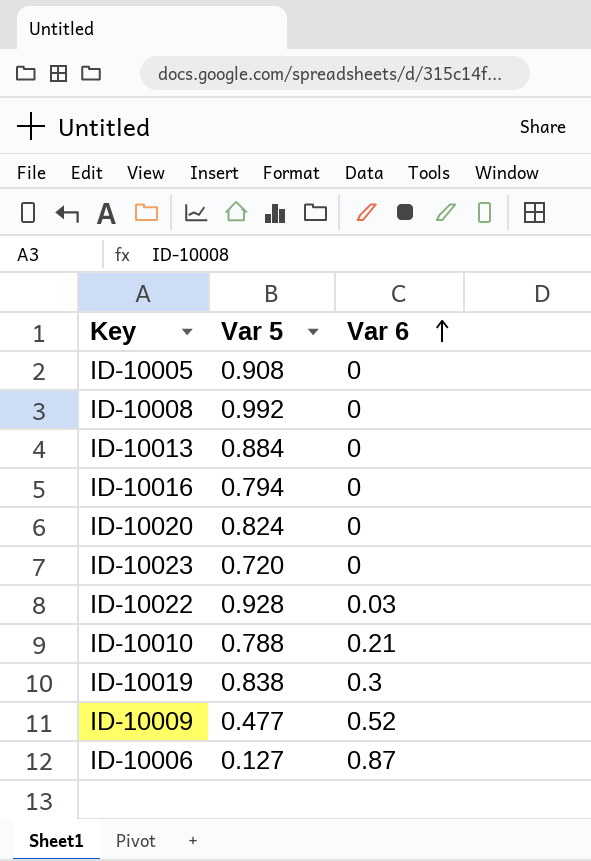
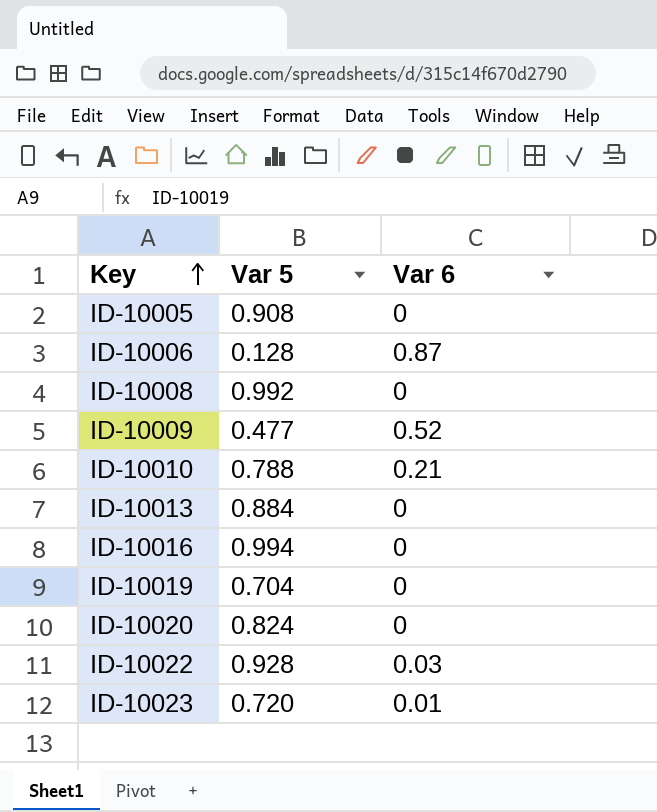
row order: Var 6 ascending -> Key ascending
ID-10006 | Var 5: 0.127 -> 0.128
ID-10016 | Var 5: 0.794 -> 0.994
ID-10019 | Var 5: 0.838 -> 0.704
ID-10019 | Var 6: 0.3 -> 0
ID-10023 | Var 6: 0 -> 0.01

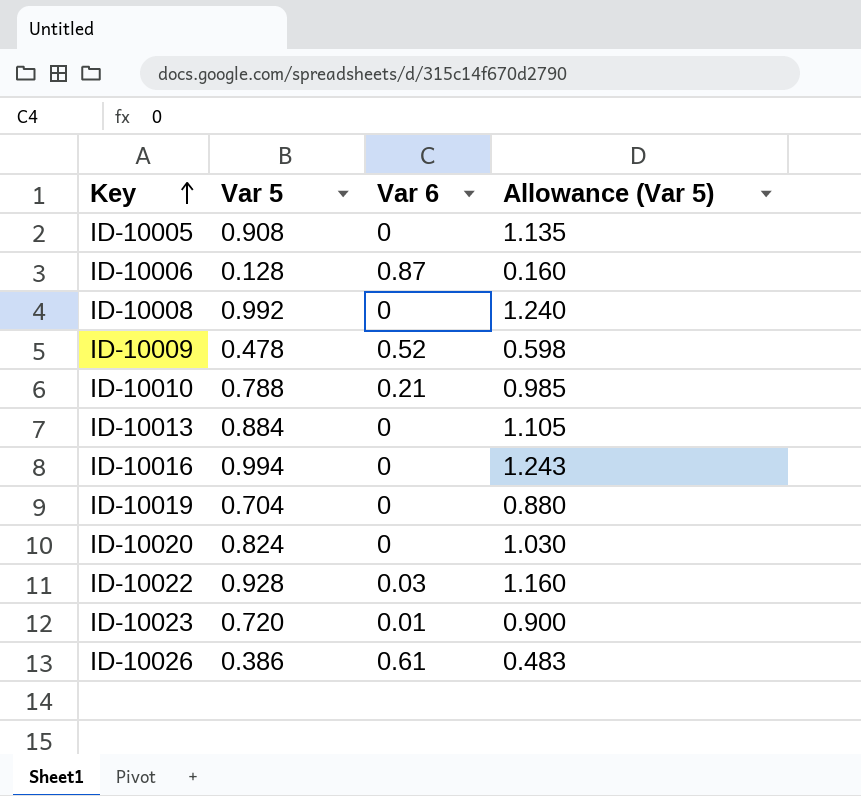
column Allowance (Var 5) | formula: none -> [Var 5] * 1.25
ID-10009 | Var 5: 0.477 -> 0.478
row ID-10026: none -> 0.386 | 0.61 | 0.483

